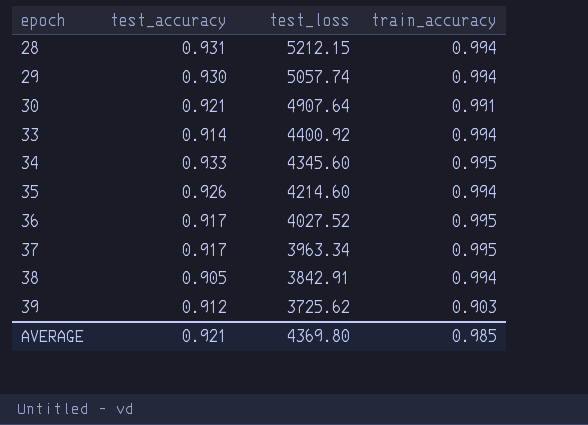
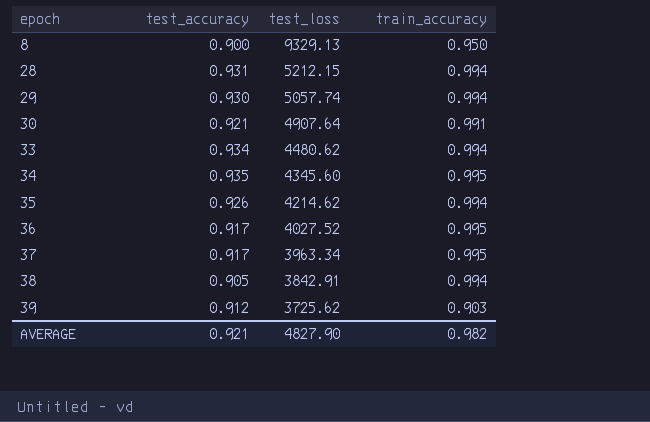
row 8: none -> 0.900 | 9329.13 | 0.950
33 | test_accuracy: 0.914 -> 0.934
33 | test_loss: 4400.92 -> 4480.62
34 | test_accuracy: 0.933 -> 0.935
35 | test_loss: 4214.60 -> 4214.62
AVERAGE | test_loss: 4369.80 -> 4827.90
AVERAGE | train_accuracy: 0.985 -> 0.982

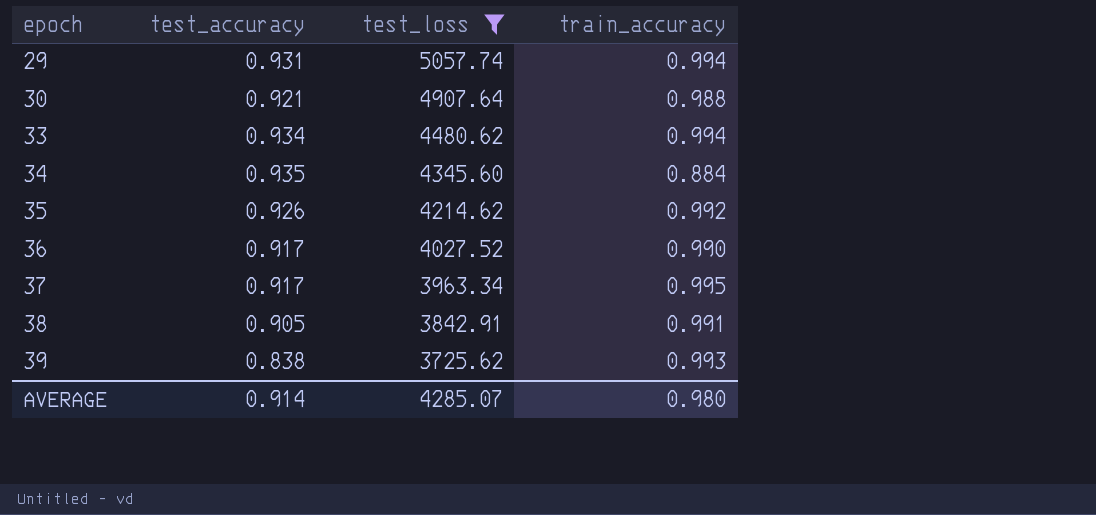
filter: none -> test_loss <= 5057.74
29 | test_accuracy: 0.930 -> 0.931
30 | train_accuracy: 0.991 -> 0.988
34 | train_accuracy: 0.995 -> 0.884
35 | train_accuracy: 0.994 -> 0.992
36 | train_accuracy: 0.995 -> 0.990
38 | train_accuracy: 0.994 -> 0.991
39 | test_accuracy: 0.912 -> 0.838
39 | train_accuracy: 0.903 -> 0.993
AVERAGE | test_accuracy: 0.921 -> 0.914
AVERAGE | test_loss: 4827.90 -> 4285.07
AVERAGE | train_accuracy: 0.982 -> 0.980

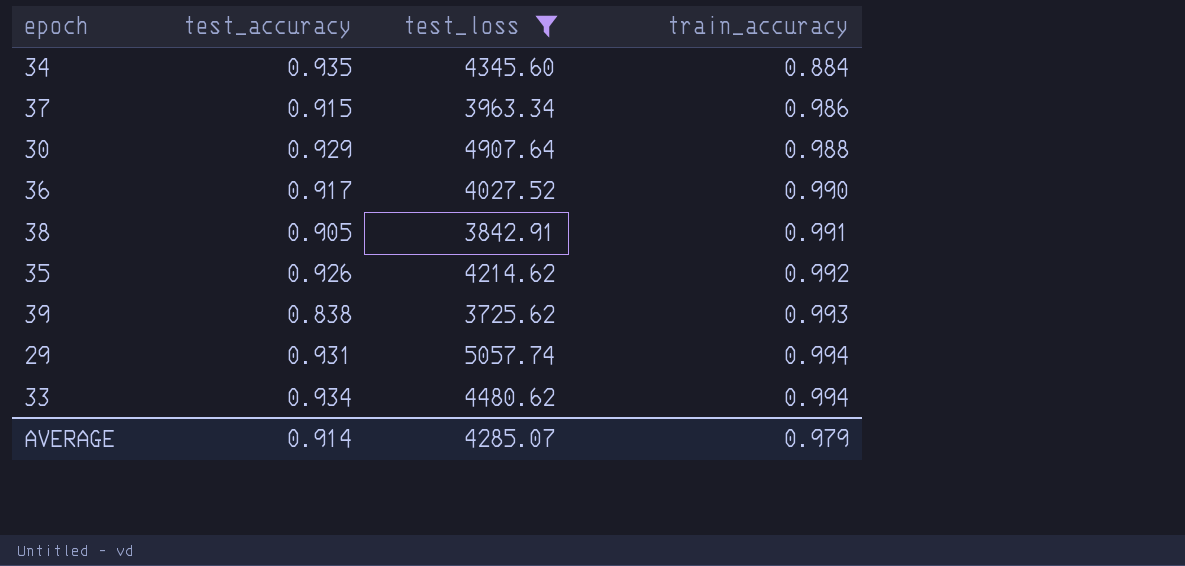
row order: epoch ascending -> train_accuracy ascending
37 | test_accuracy: 0.917 -> 0.915
37 | train_accuracy: 0.995 -> 0.986
30 | test_accuracy: 0.921 -> 0.929
AVERAGE | train_accuracy: 0.980 -> 0.979

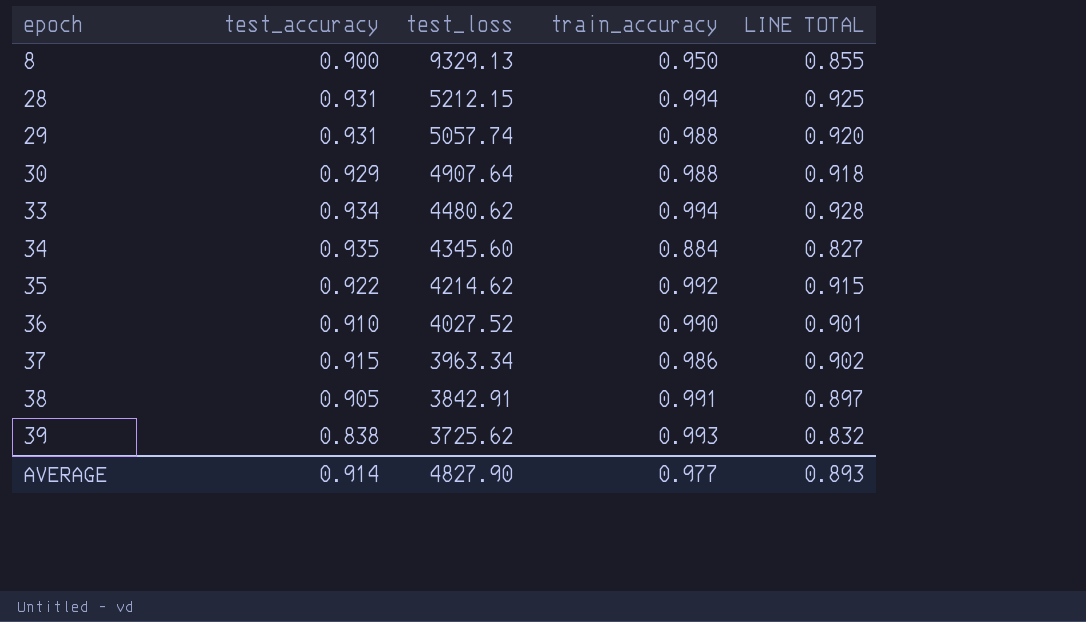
filter: test_loss <= 5057.74 -> none
row order: train_accuracy ascending -> epoch ascending
column LINE TOTAL | formula: none -> [test_accuracy] * [train_accuracy]
29 | train_accuracy: 0.994 -> 0.988
35 | test_accuracy: 0.926 -> 0.922
36 | test_accuracy: 0.917 -> 0.910
AVERAGE | test_loss: 4285.07 -> 4827.90
AVERAGE | train_accuracy: 0.979 -> 0.977

